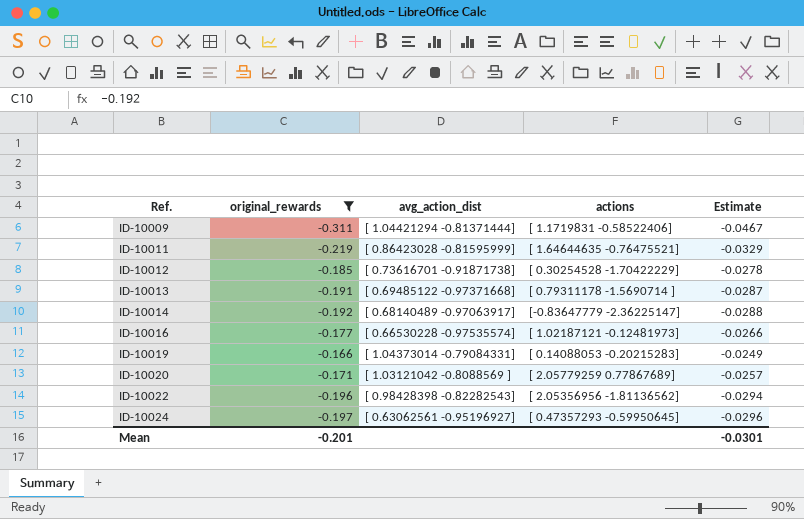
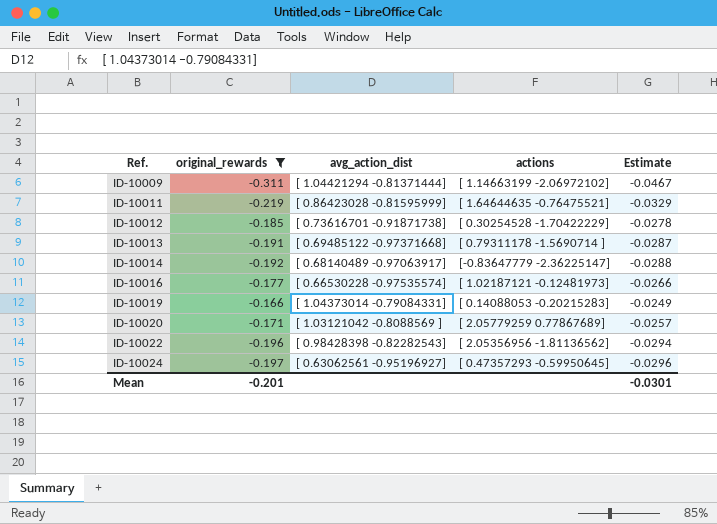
ID-10009 | actions: [ 1.1719831 -0.58522406] -> [ 1.14663199 -2.06972102]

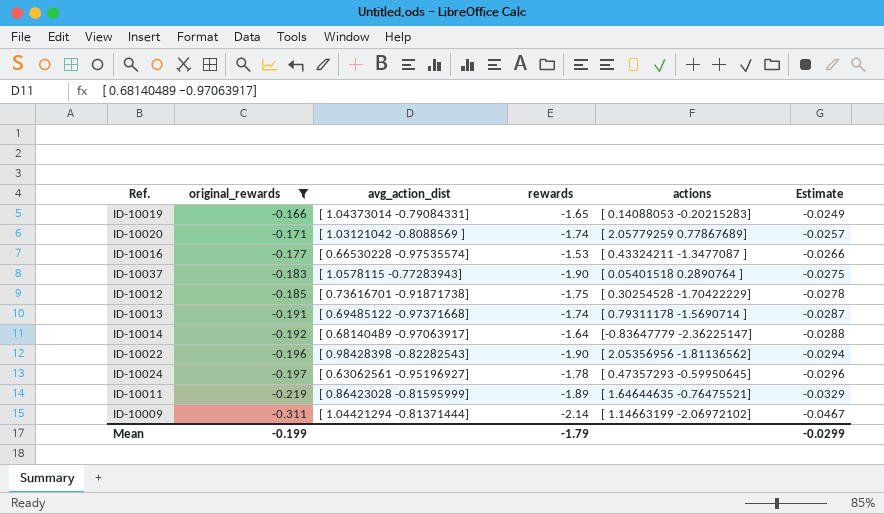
row order: Ref. ascending -> original_rewards descending
column rewards | position: none -> 4
ID-10016 | actions: [ 1.02187121 -0.12481973] -> [ 0.43324211 -1.3477087 ]
row ID-10037: none -> -0.183 | [ 1.0578115 -0.77283943] | -1.90 | [ 0.05401518 0.2890764 ] | -0.0275
Mean | original_rewards: -0.201 -> -0.199
Mean | Estimate: -0.0301 -> -0.0299

